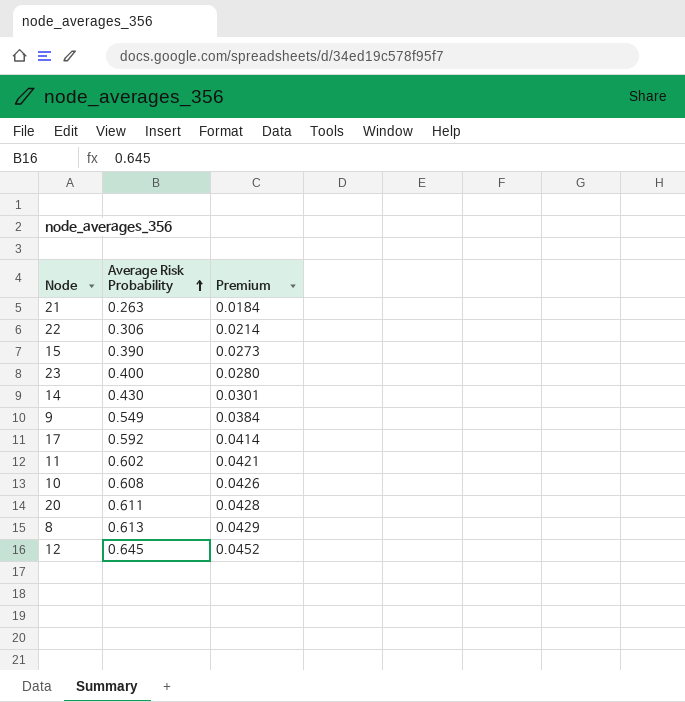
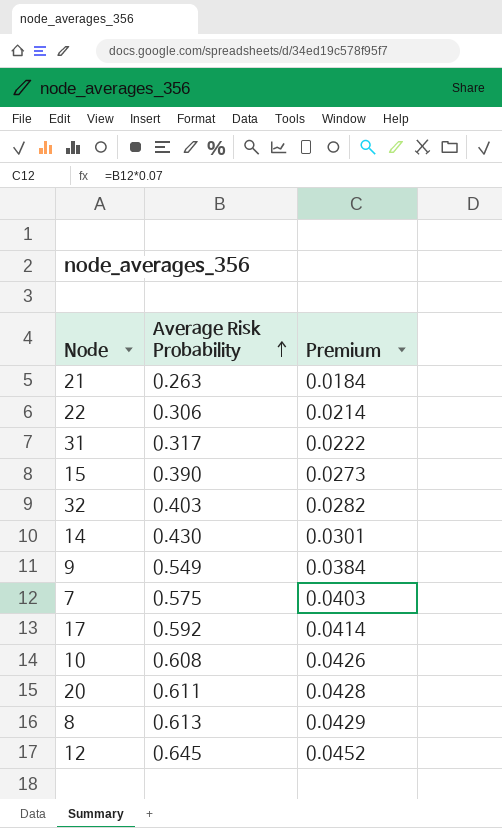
row 23: 0.400 | 0.0280 -> none
row 11: 0.602 | 0.0421 -> none
row 31: none -> 0.317 | 0.0222
row 32: none -> 0.403 | 0.0282
row 7: none -> 0.575 | 0.0403

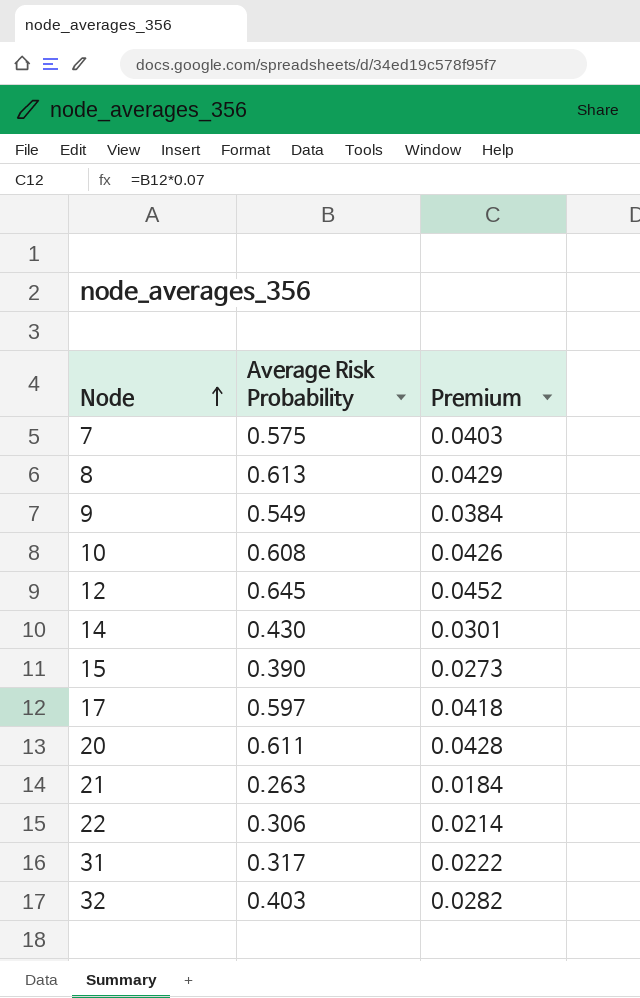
row order: Average Risk Probability ascending -> Node ascending
17 | Average Risk Probability: 0.592 -> 0.597
17 | Premium: 0.0414 -> 0.0418

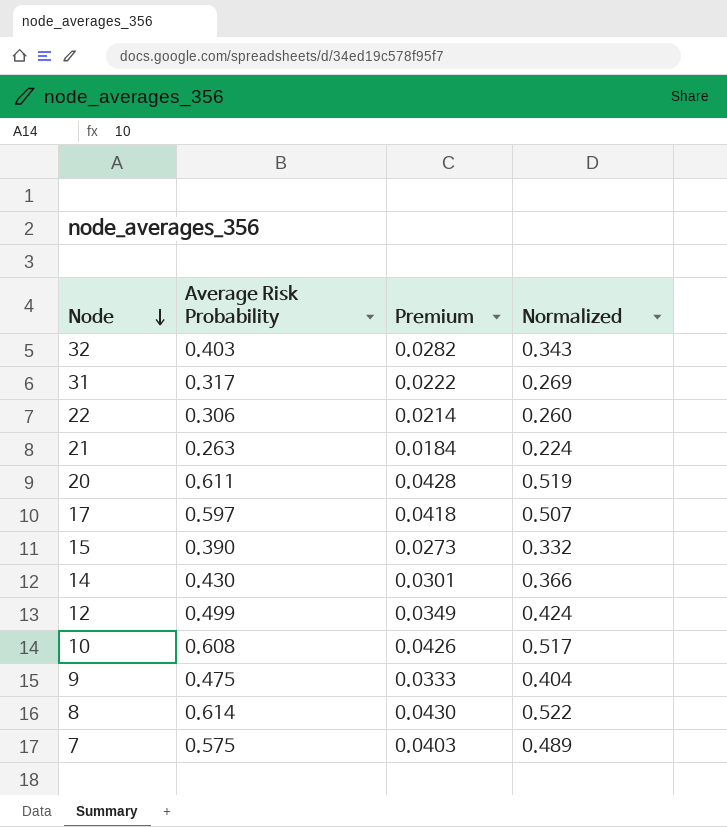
row order: Node ascending -> Node descending
column Normalized | formula: none -> [Average Risk Probability] * 0.85
12 | Average Risk Probability: 0.645 -> 0.499
12 | Premium: 0.0452 -> 0.0349
9 | Average Risk Probability: 0.549 -> 0.475
9 | Premium: 0.0384 -> 0.0333
8 | Average Risk Probability: 0.613 -> 0.614
8 | Premium: 0.0429 -> 0.0430

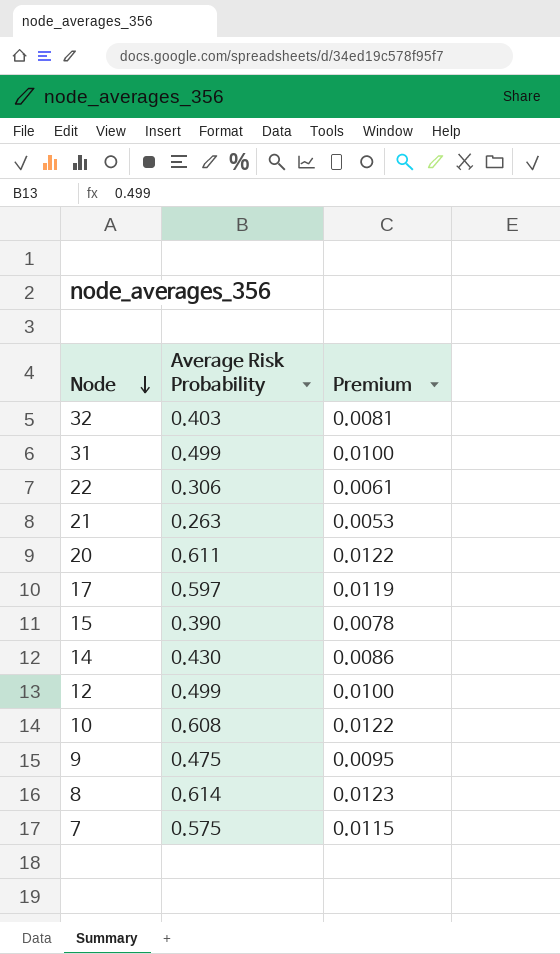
column Normalized | formula: [Average Risk Probability] * 0.85 -> none
column Premium | formula: [Average Risk Probability] * 0.07 -> [Average Risk Probability] * 0.02
31 | Average Risk Probability: 0.317 -> 0.499

